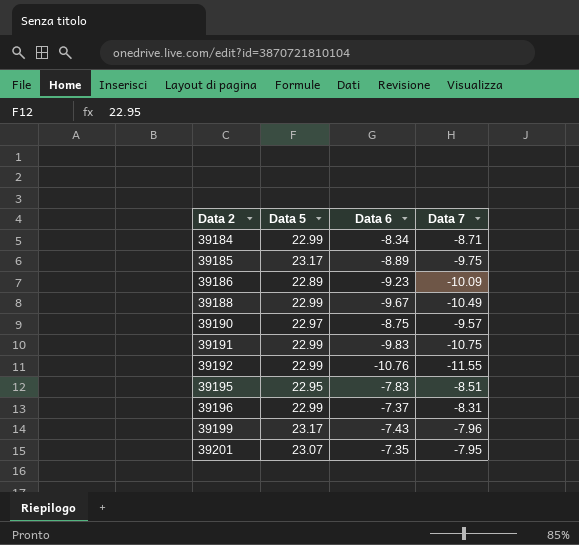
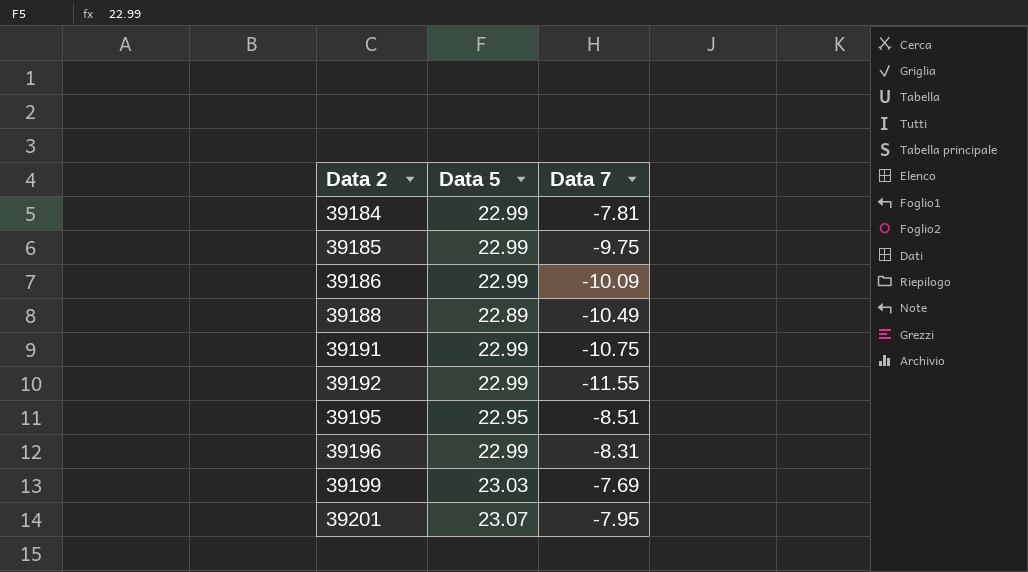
column Data 6 | position: 3 -> none
row 39190: 22.97 | -8.75 | -9.57 -> none
39184 | Data 7: -8.71 -> -7.81
39185 | Data 5: 23.17 -> 22.99
39186 | Data 5: 22.89 -> 22.99
39188 | Data 5: 22.99 -> 22.89
39199 | Data 5: 23.17 -> 23.03
39199 | Data 7: -7.96 -> -7.69

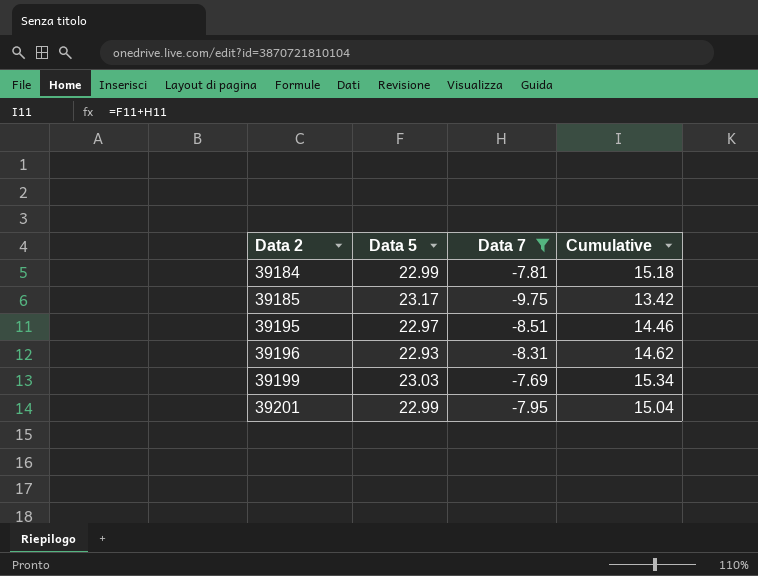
filter: none -> Data 7 >= -9.75
column Cumulative | formula: none -> [Data 5] + [Data 7]
39185 | Data 5: 22.99 -> 23.17
39195 | Data 5: 22.95 -> 22.97
39196 | Data 5: 22.99 -> 22.93
39201 | Data 5: 23.07 -> 22.99

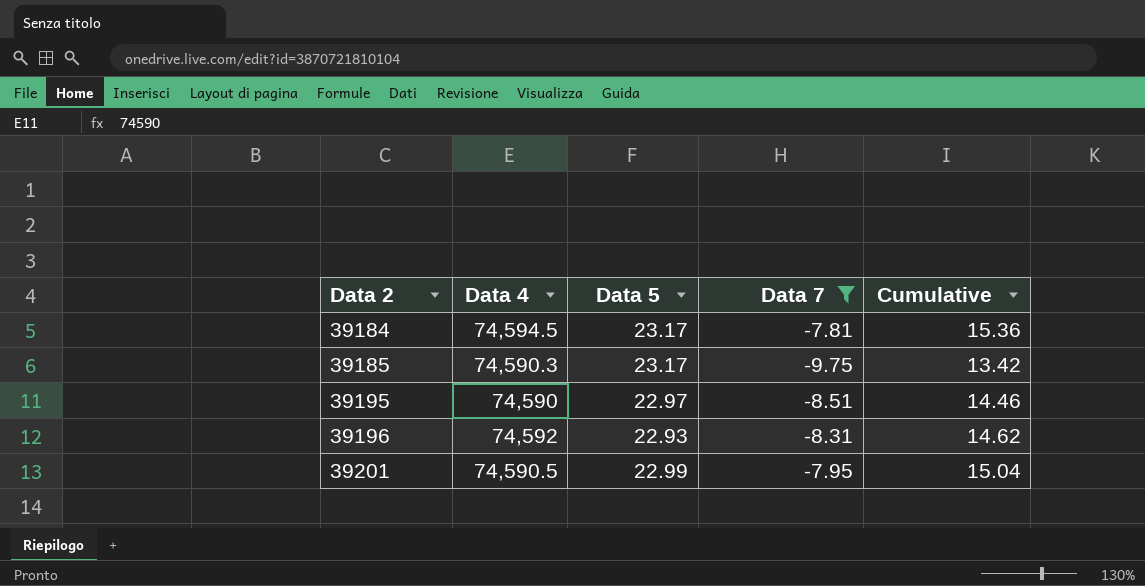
column Data 4 | position: none -> 2
row 39199: 23.03 | -7.69 | 15.34 -> none
39184 | Data 5: 22.99 -> 23.17
39184 | Cumulative: 15.18 -> 15.36

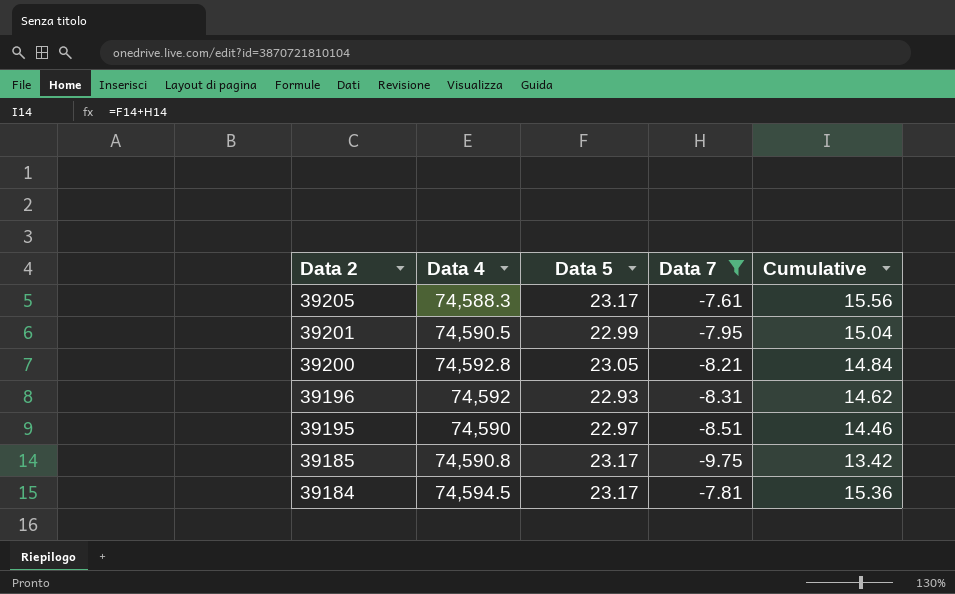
row order: Data 2 ascending -> Data 2 descending
row 39205: none -> 74,588.3 | 23.17 | -7.61 | 15.56
row 39200: none -> 74,592.8 | 23.05 | -8.21 | 14.84
39185 | Data 4: 74,590.3 -> 74,590.8

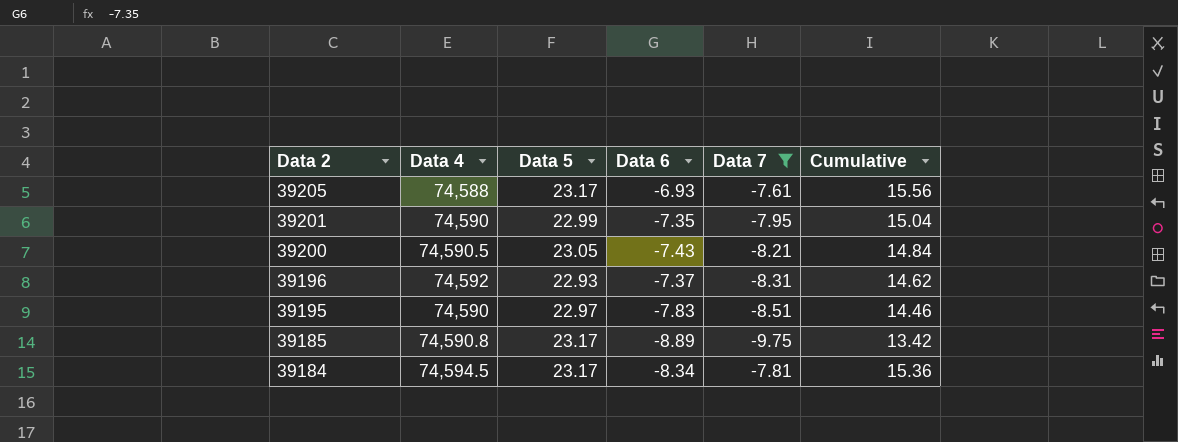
column Data 6 | position: none -> 4
39205 | Data 4: 74,588.3 -> 74,588
39201 | Data 4: 74,590.5 -> 74,590
39200 | Data 4: 74,592.8 -> 74,590.5

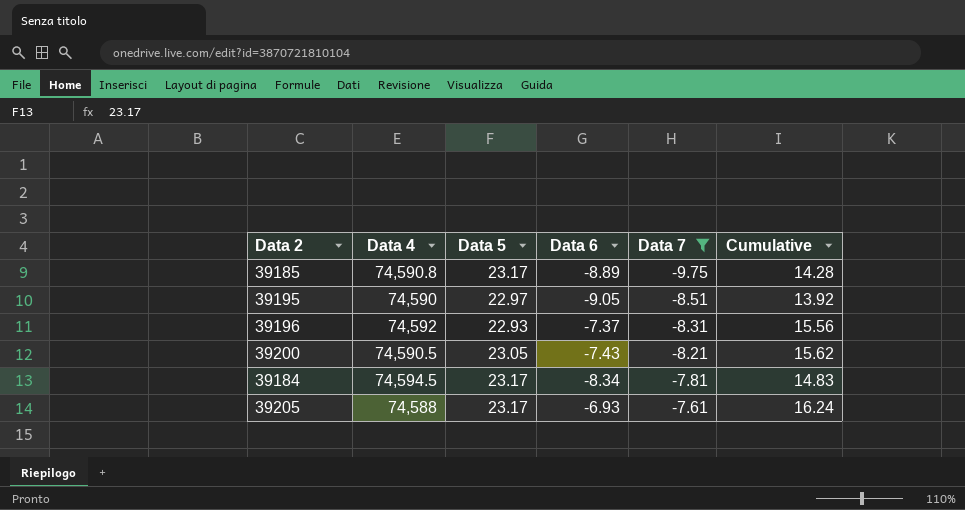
row order: Data 2 descending -> Data 7 ascending
column Cumulative | formula: [Data 5] + [Data 7] -> [Data 5] + [Data 6]
row 39201: 74,590 | 22.99 | -7.35 | -7.95 | 15.04 -> none
39195 | Data 6: -7.83 -> -9.05

